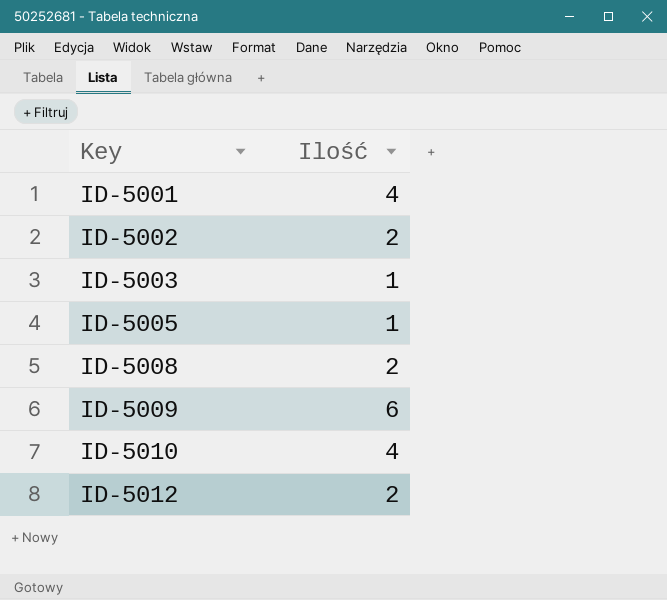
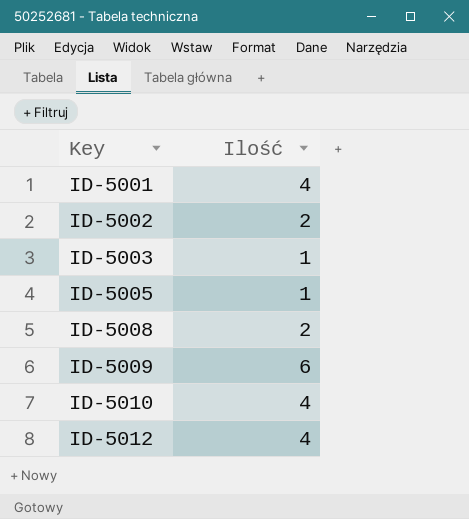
ID-5012 | Ilość: 2 -> 4

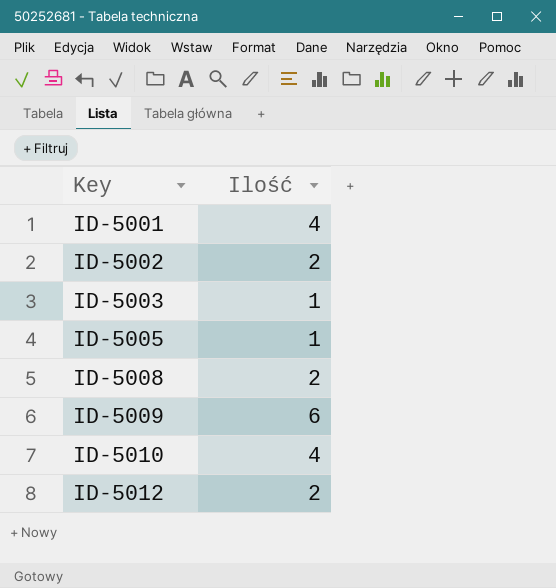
ID-5012 | Ilość: 4 -> 2

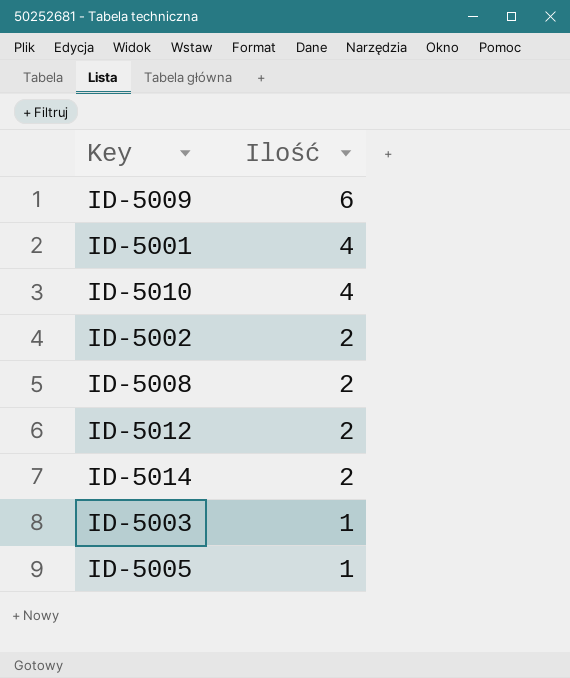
row order: Key ascending -> Ilość descending
row ID-5014: none -> 2

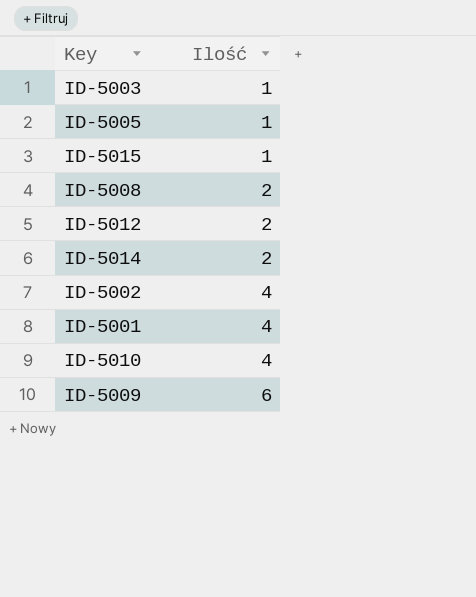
row order: Ilość descending -> Ilość ascending
row ID-5015: none -> 1
ID-5002 | Ilość: 2 -> 4

